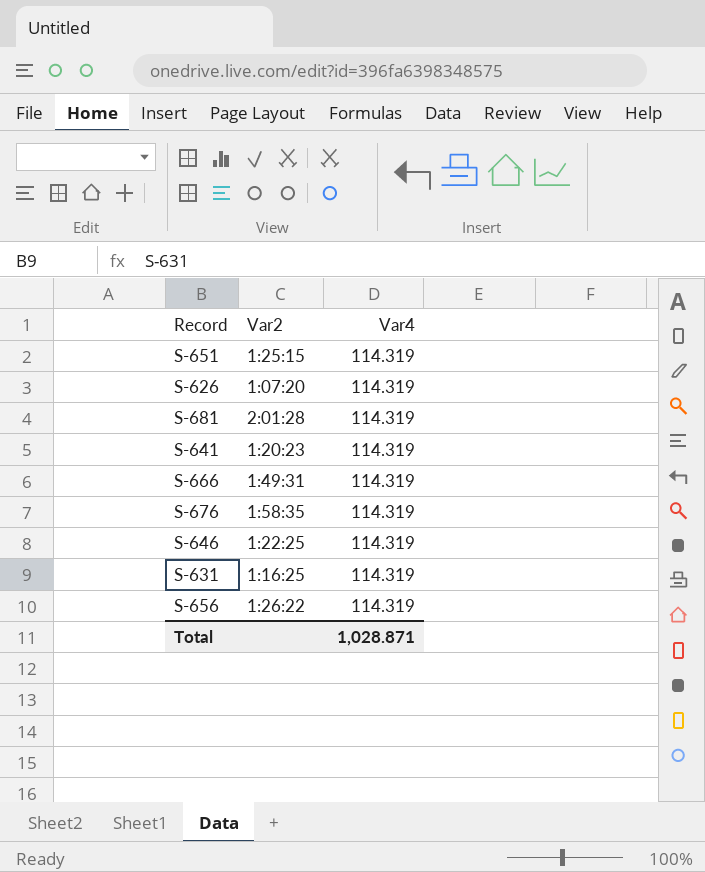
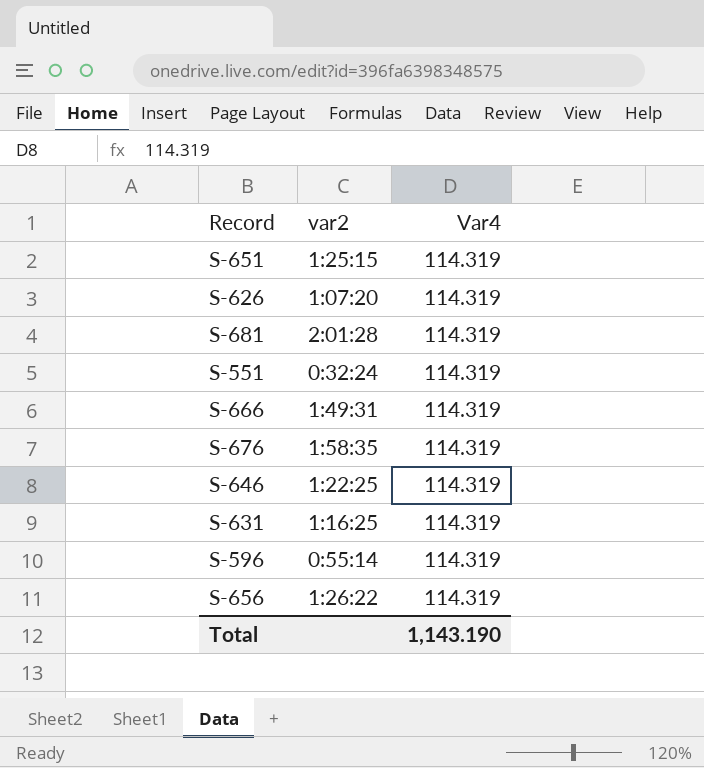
column name: Var2 -> var2
row S-641: 1:20:23 | 114.319 -> none
row S-551: none -> 0:32:24 | 114.319
row S-596: none -> 0:55:14 | 114.319
Total | Var4: 1,028.871 -> 1,143.190

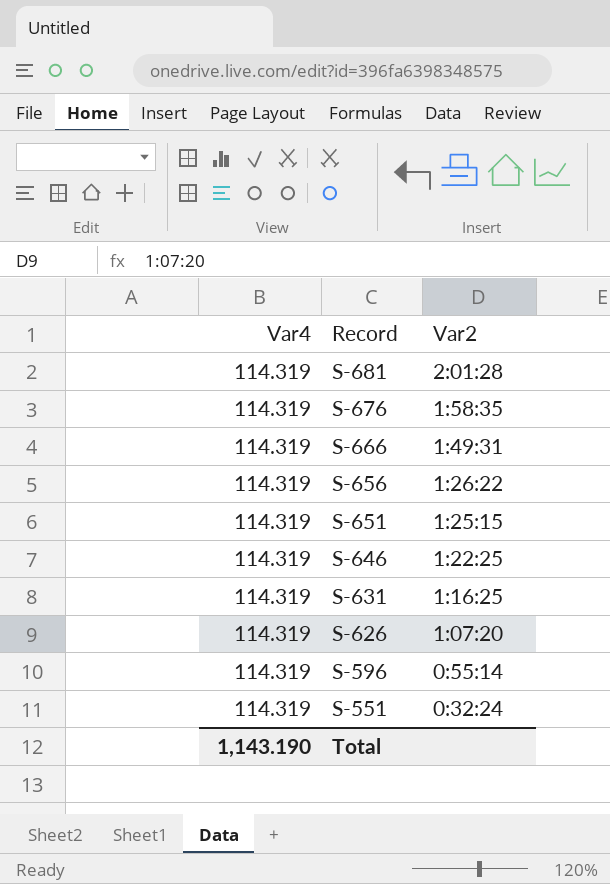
row order: none -> Record descending
column Var4 | position: 3 -> 1
column name: var2 -> Var2

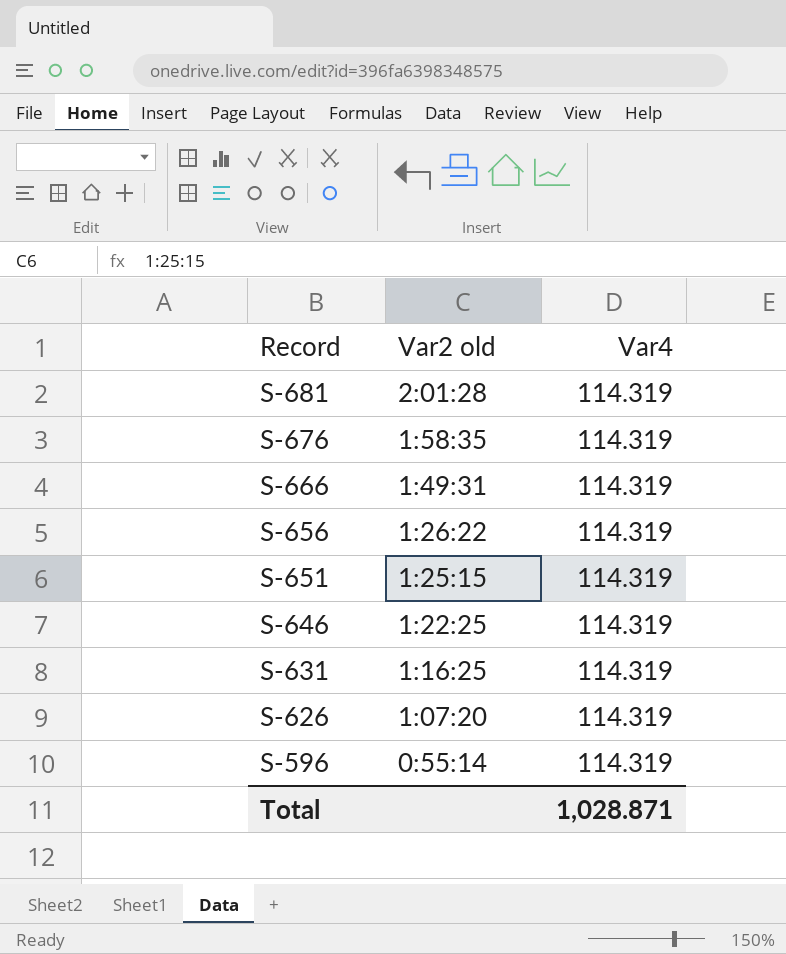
column name: Var2 -> Var2 old
column Var4 | position: 1 -> 3
row S-551: 114.319 | 0:32:24 -> none
Total | Var4: 1,143.190 -> 1,028.871

